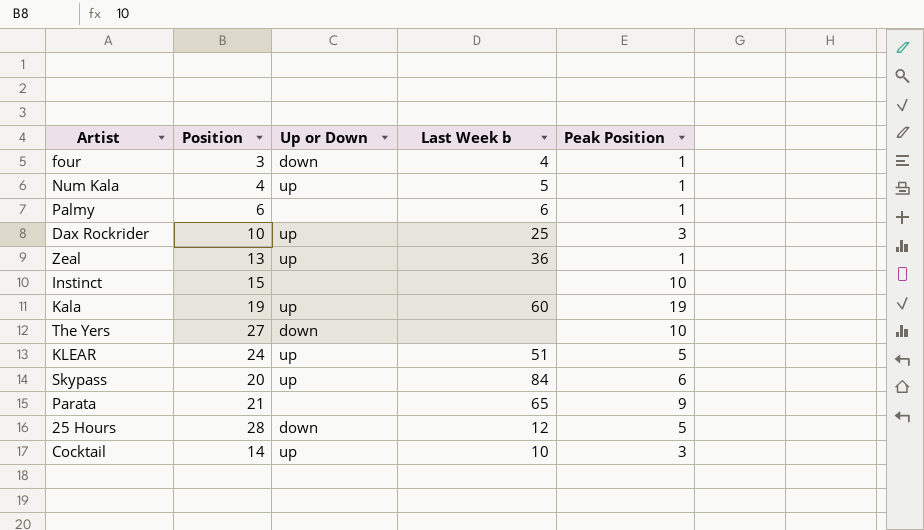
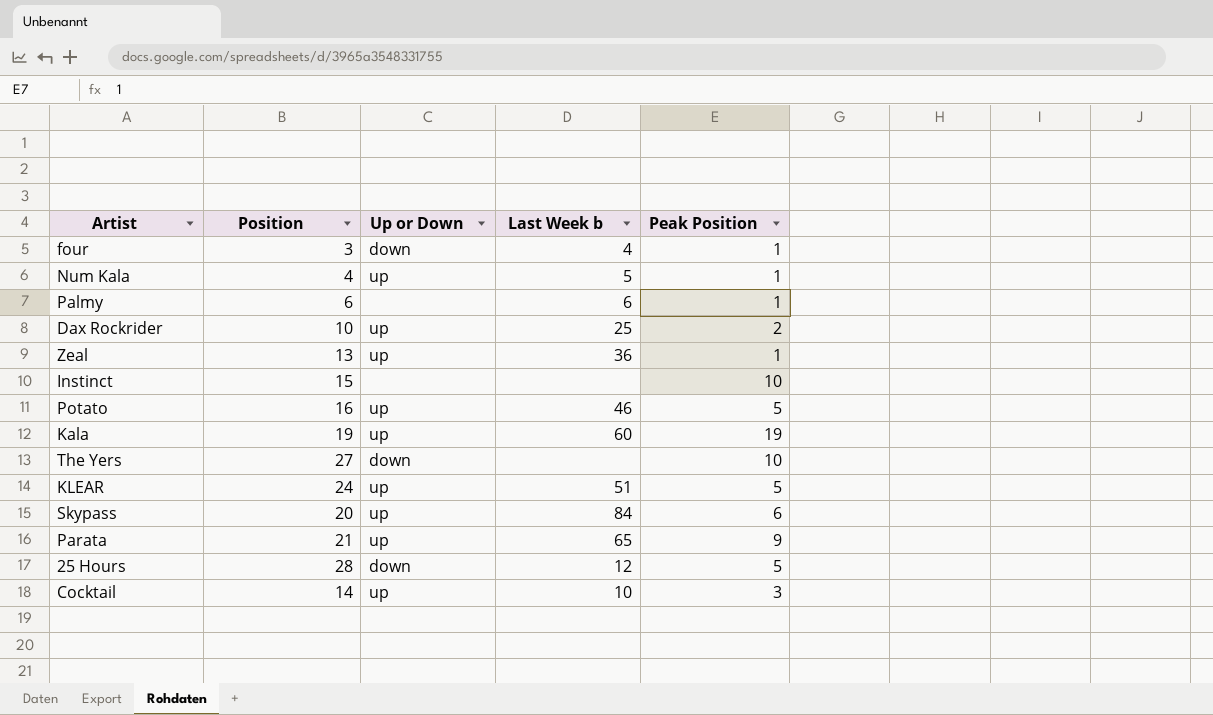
Dax Rockrider | Peak Position: 3 -> 2
row Potato: none -> 16 | up | 46 | 5
Parata | Up or Down: none -> up

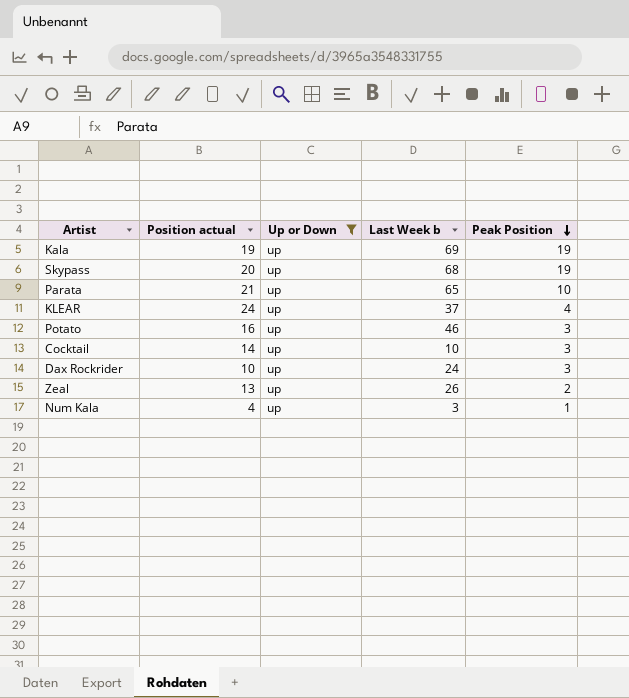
filter: none -> Up or Down = up
row order: none -> Peak Position descending
column name: Position -> Position actual
Kala | Last Week b: 60 -> 69
Skypass | Last Week b: 84 -> 68
Skypass | Peak Position: 6 -> 19
Parata | Peak Position: 9 -> 10
KLEAR | Last Week b: 51 -> 37
KLEAR | Peak Position: 5 -> 4
Potato | Peak Position: 5 -> 3
Dax Rockrider | Last Week b: 25 -> 24
Dax Rockrider | Peak Position: 2 -> 3
Zeal | Last Week b: 36 -> 26
Zeal | Peak Position: 1 -> 2
Num Kala | Last Week b: 5 -> 3

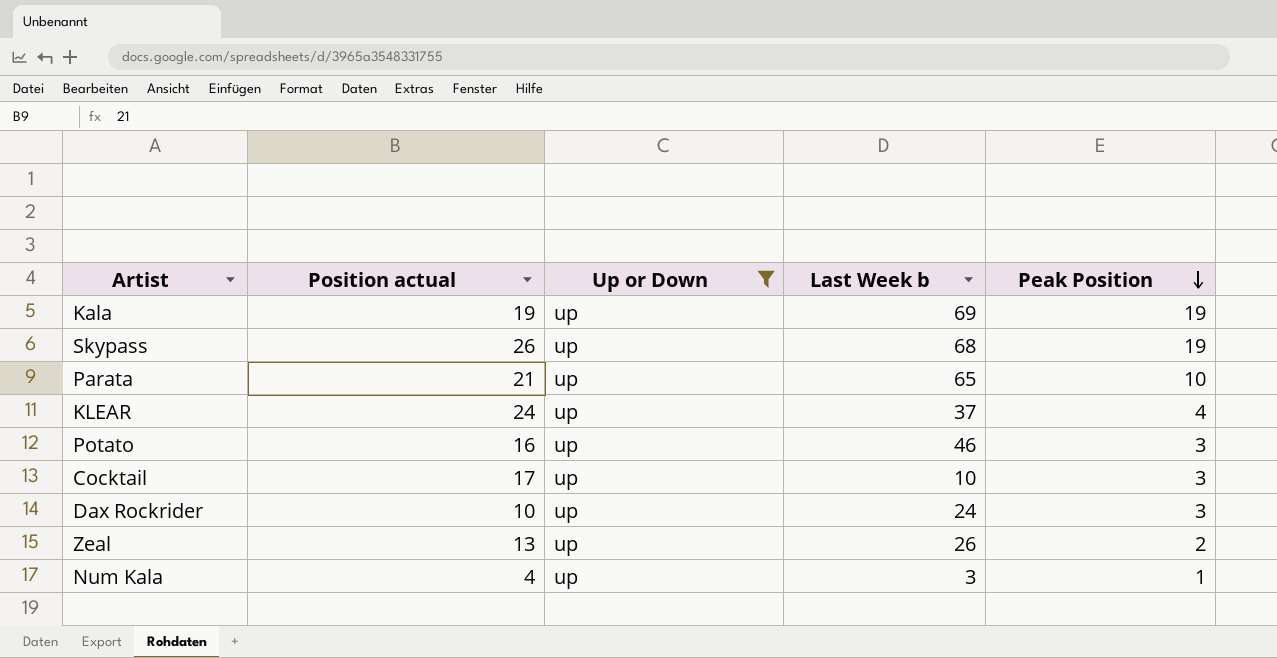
Skypass | Position actual: 20 -> 26
Cocktail | Position actual: 14 -> 17

